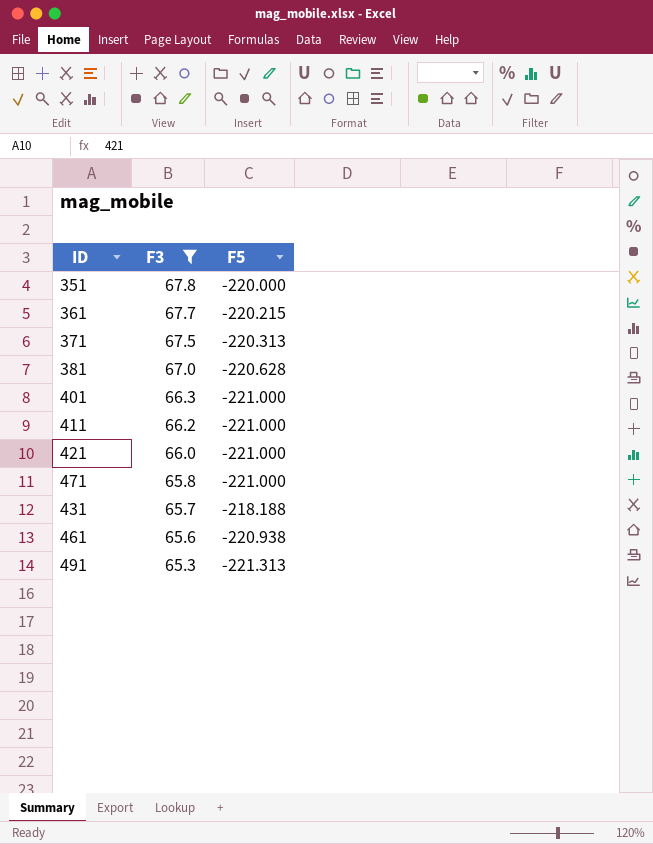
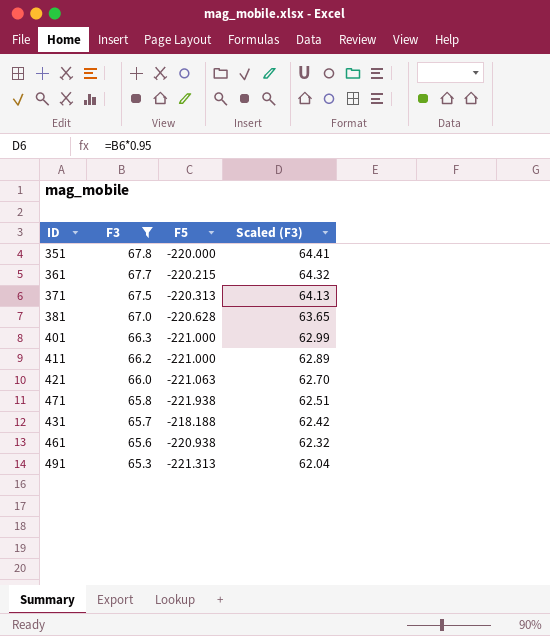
column Scaled (F3) | formula: none -> [F3] * 0.95
421 | F5: -221.000 -> -221.063
471 | F5: -221.000 -> -221.938

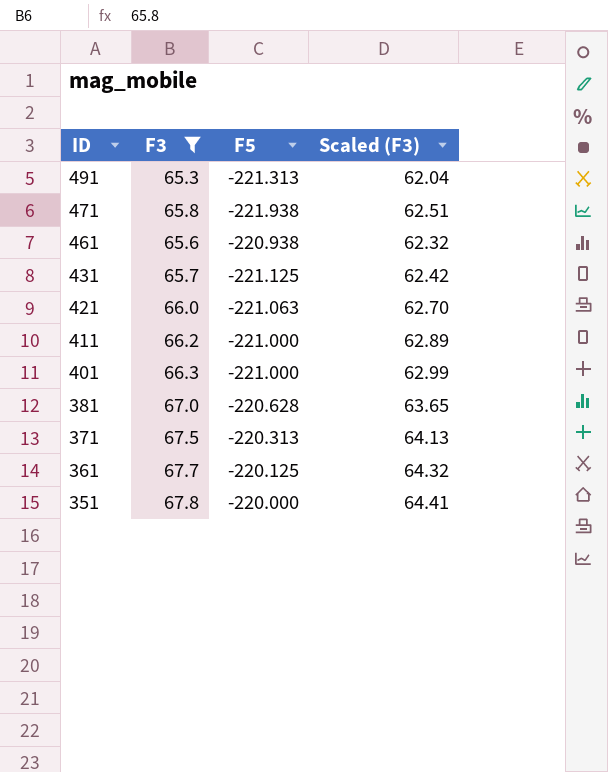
row order: F3 descending -> ID descending
431 | F5: -218.188 -> -221.125
361 | F5: -220.215 -> -220.125

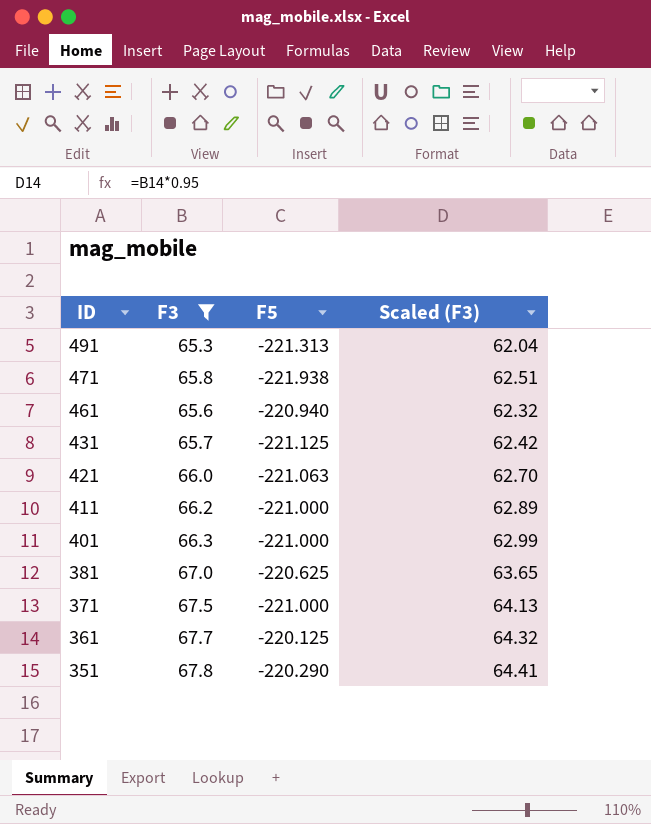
461 | F5: -220.938 -> -220.940
381 | F5: -220.628 -> -220.625
371 | F5: -220.313 -> -221.000
351 | F5: -220.000 -> -220.290

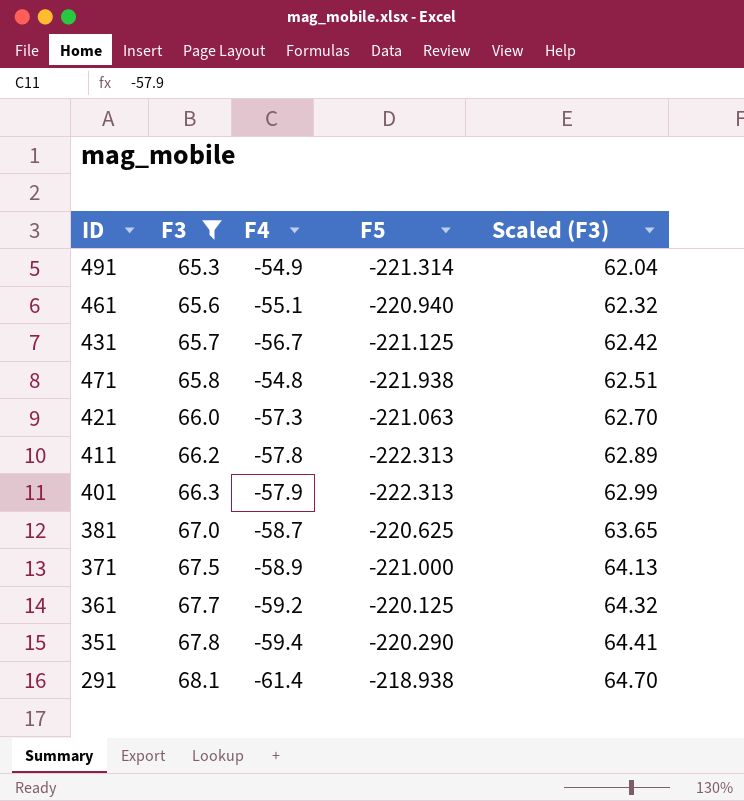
row order: ID descending -> F3 ascending
column F4 | position: none -> 3
491 | F5: -221.313 -> -221.314
411 | F5: -221.000 -> -222.313
401 | F5: -221.000 -> -222.313
row 291: none -> 68.1 | -61.4 | -218.938 | 64.70

